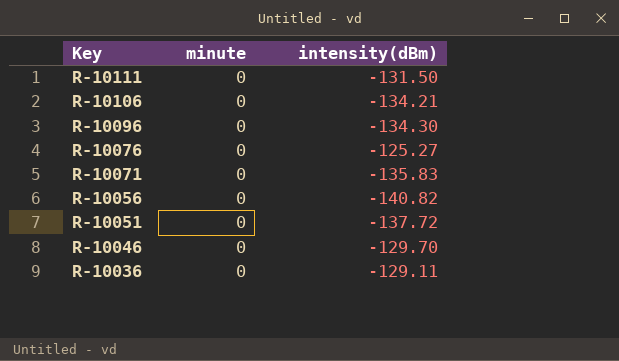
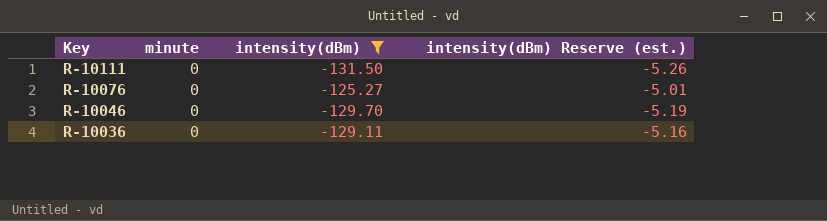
filter: none -> intensity(dBm) >= -131.50
column intensity(dBm) Reserve (est.) | formula: none -> [intensity(dBm)] * 0.04

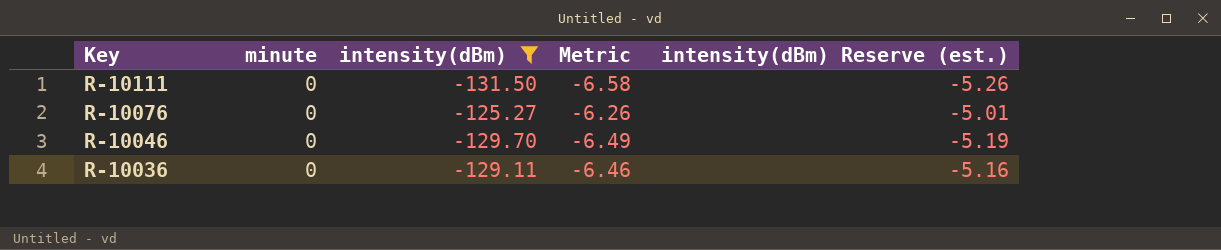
column Metric | formula: none -> [intensity(dBm)] * 0.05

